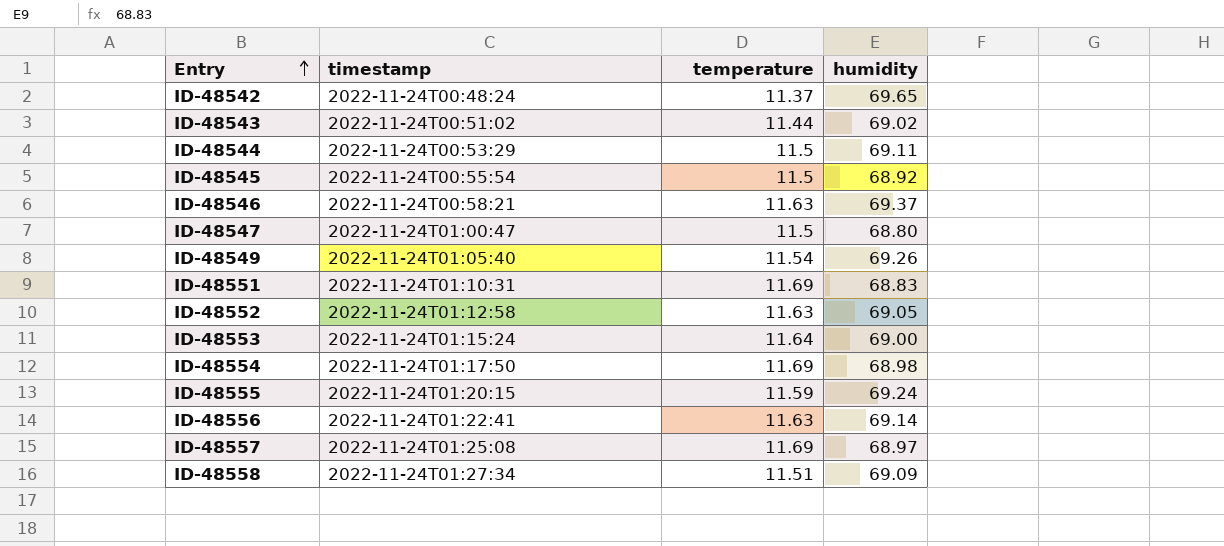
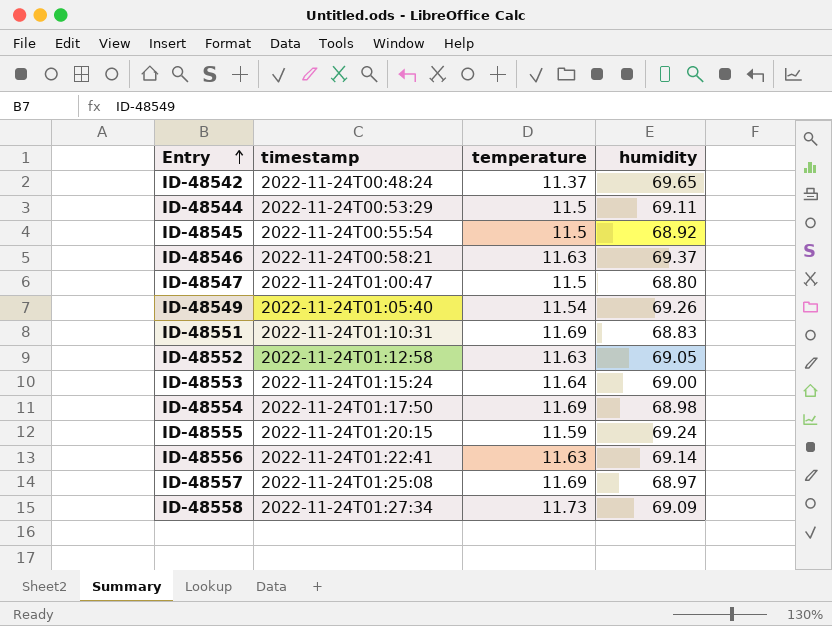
row ID-48543: 2022-11-24T00:51:02 | 11.44 | 69.02 -> none
ID-48558 | temperature: 11.51 -> 11.73

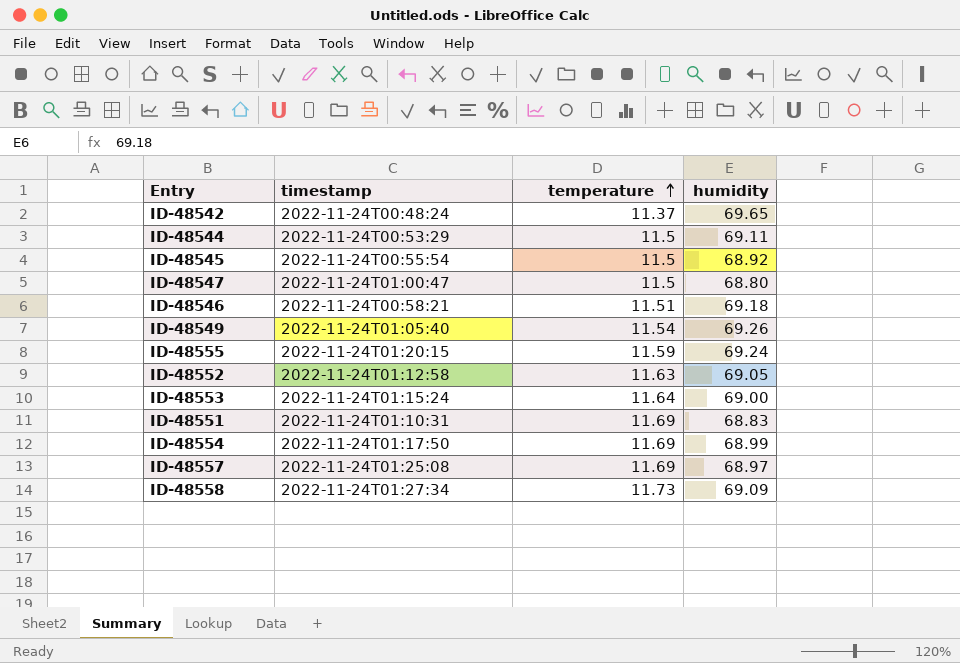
row order: Entry ascending -> temperature ascending
row ID-48556: 2022-11-24T01:22:41 | 11.63 | 69.14 -> none
ID-48546 | temperature: 11.63 -> 11.51
ID-48546 | humidity: 69.37 -> 69.18
ID-48554 | humidity: 68.98 -> 68.99

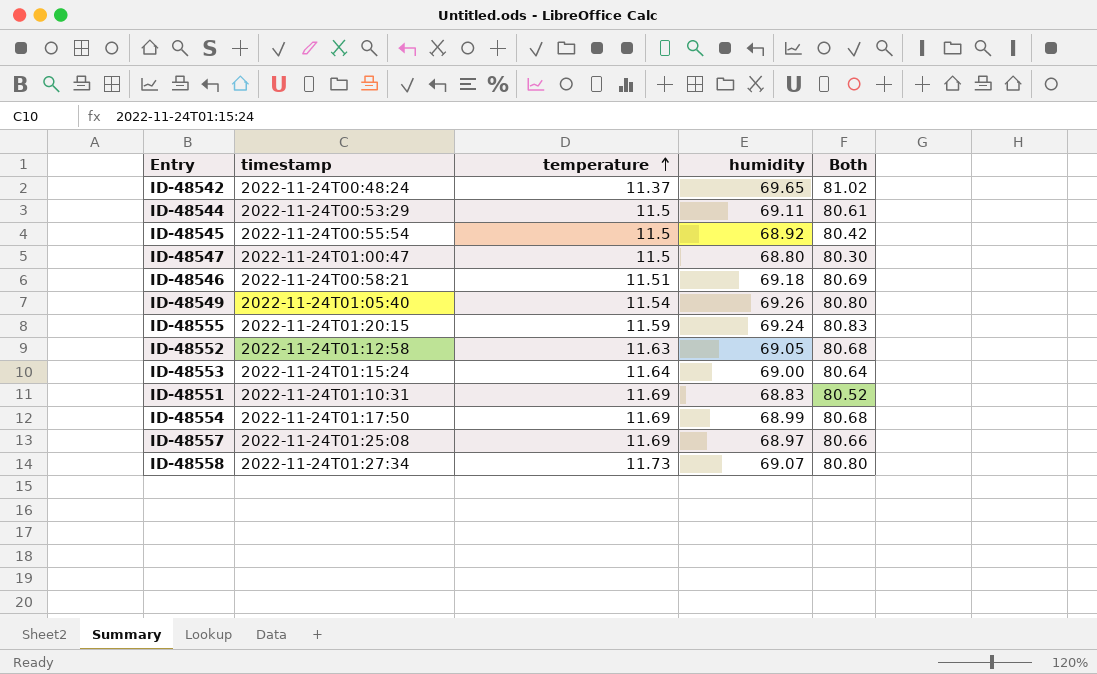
column Both | formula: none -> [temperature] + [humidity]
ID-48558 | humidity: 69.09 -> 69.07

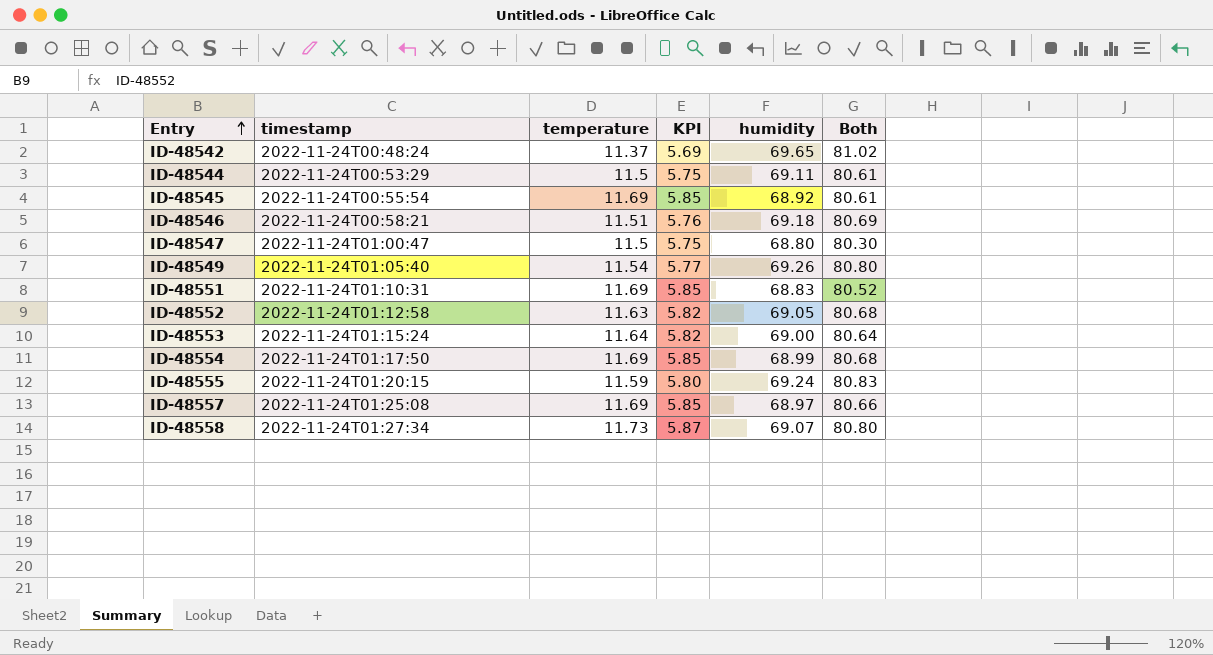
row order: temperature ascending -> Entry ascending
column KPI | formula: none -> [temperature] * 0.5
ID-48545 | temperature: 11.5 -> 11.69
ID-48545 | Both: 80.42 -> 80.61

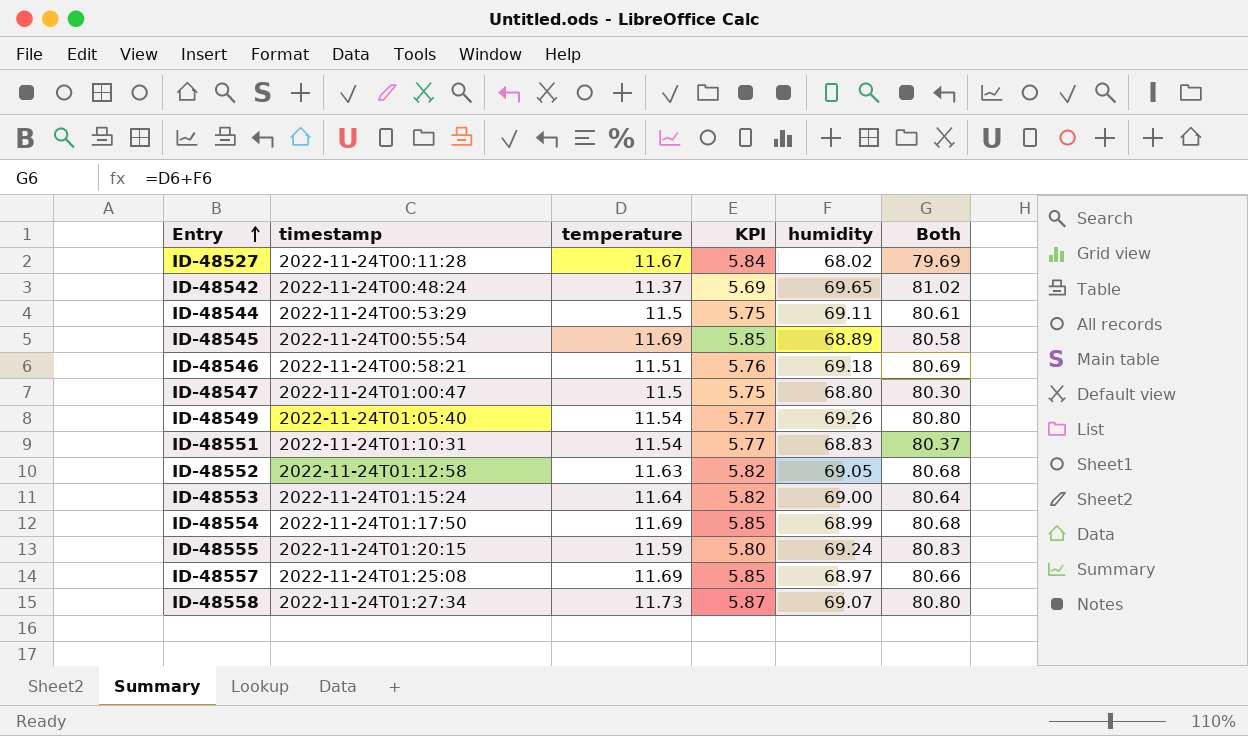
row ID-48527: none -> 2022-11-24T00:11:28 | 11.67 | 5.84 | 68.02 | 79.69
ID-48545 | humidity: 68.92 -> 68.89
ID-48545 | Both: 80.61 -> 80.58
ID-48551 | temperature: 11.69 -> 11.54
ID-48551 | KPI: 5.85 -> 5.77
ID-48551 | Both: 80.52 -> 80.37

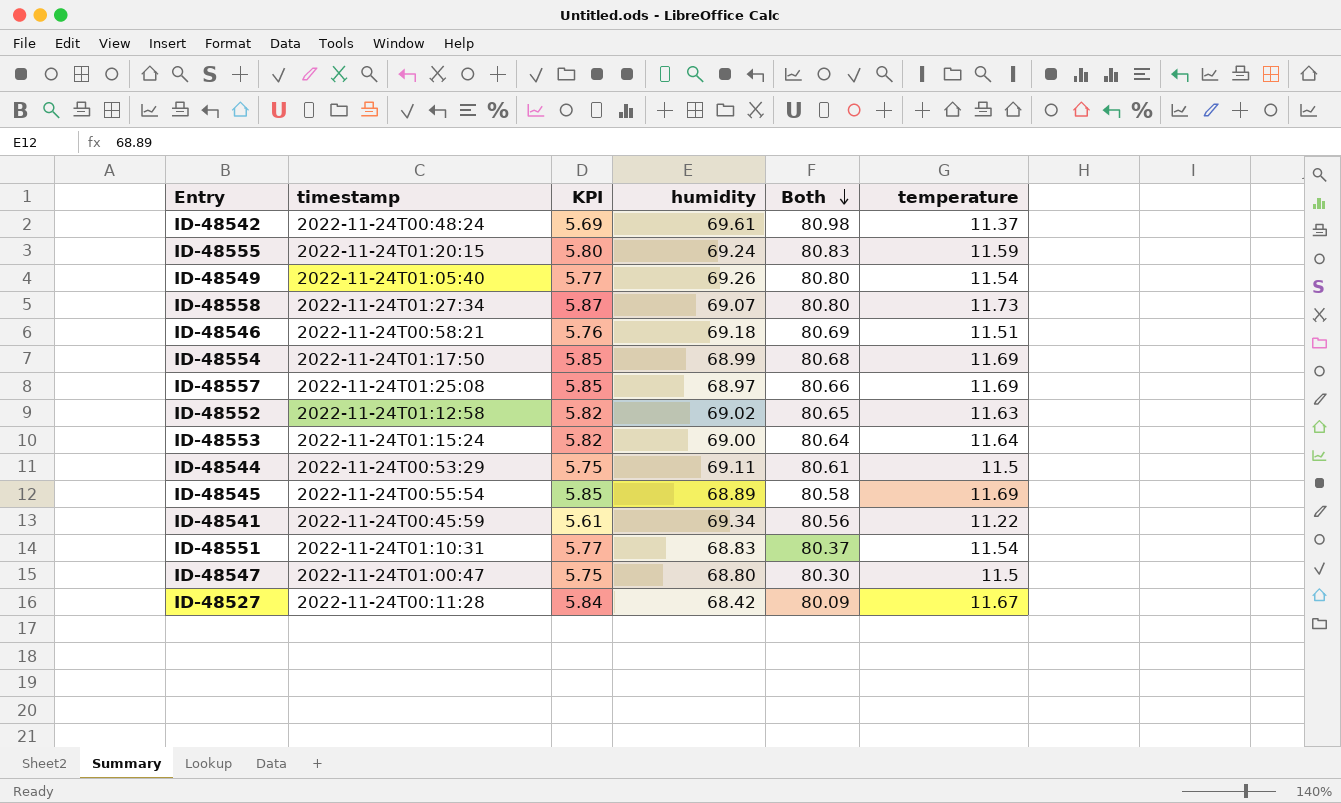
row order: Entry ascending -> Both descending
column temperature | position: 3 -> 6
ID-48542 | humidity: 69.65 -> 69.61
ID-48542 | Both: 81.02 -> 80.98
ID-48552 | humidity: 69.05 -> 69.02
ID-48552 | Both: 80.68 -> 80.65
row ID-48541: none -> 2022-11-24T00:45:59 | 5.61 | 69.34 | 80.56 | 11.22
ID-48527 | humidity: 68.02 -> 68.42
ID-48527 | Both: 79.69 -> 80.09

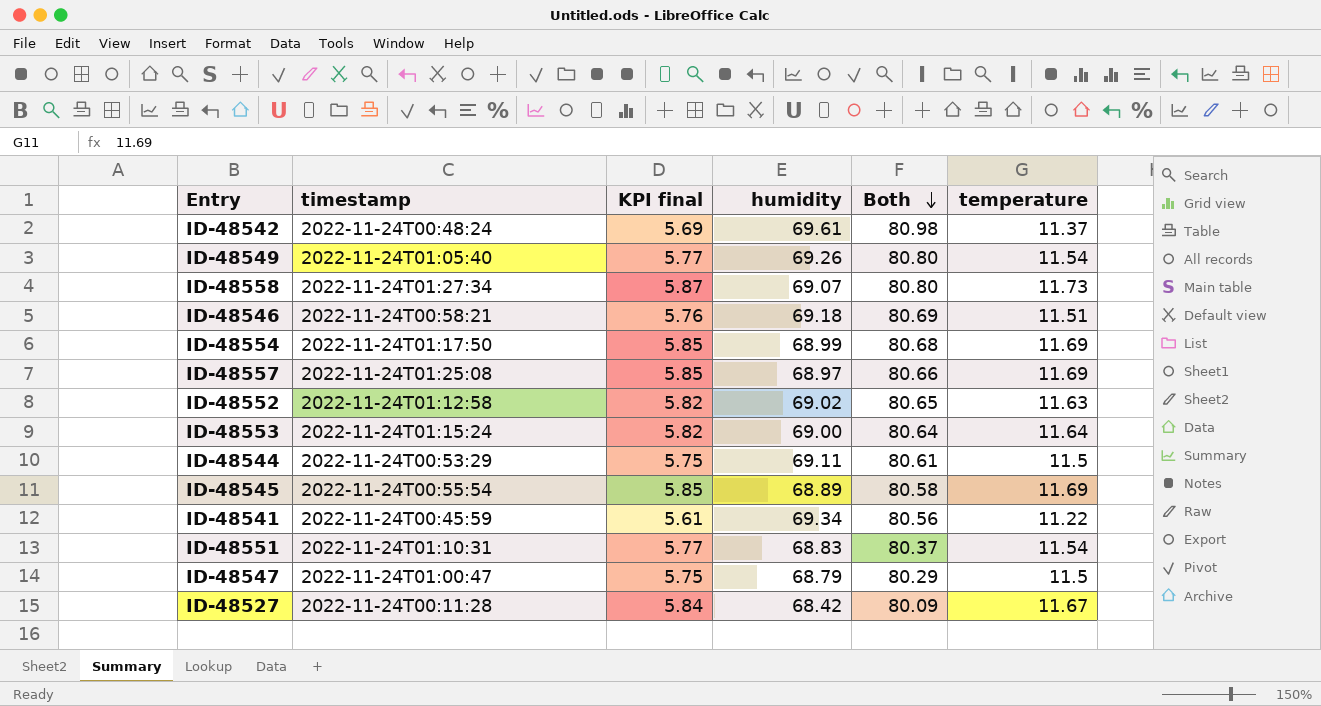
column name: KPI -> KPI final
row ID-48555: 2022-11-24T01:20:15 | 5.80 | 69.24 | 80.83 | 11.59 -> none
ID-48547 | humidity: 68.80 -> 68.79
ID-48547 | Both: 80.30 -> 80.29

